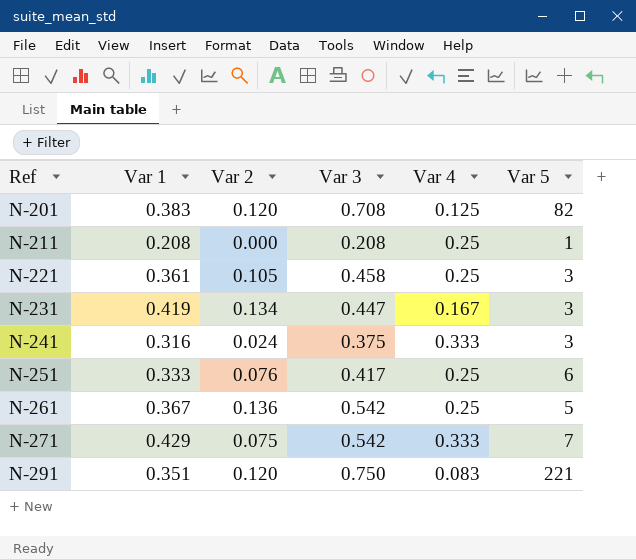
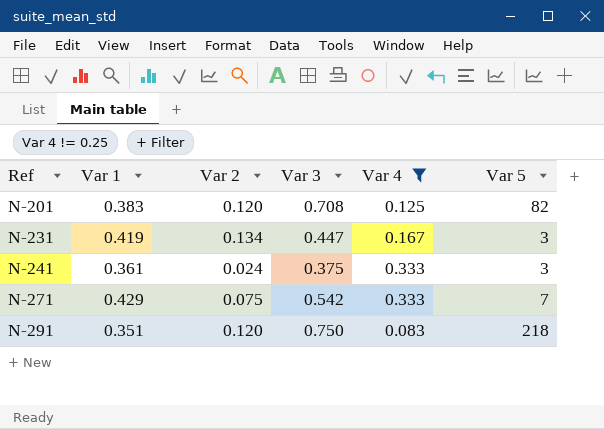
filter: none -> Var 4 != 0.25
N-241 | Var 1: 0.316 -> 0.361
N-291 | Var 5: 221 -> 218

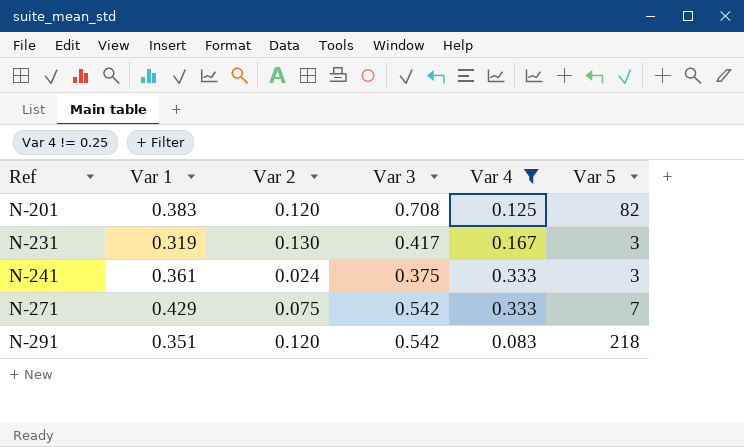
N-231 | Var 1: 0.419 -> 0.319
N-231 | Var 2: 0.134 -> 0.130
N-231 | Var 3: 0.447 -> 0.417
N-291 | Var 3: 0.750 -> 0.542

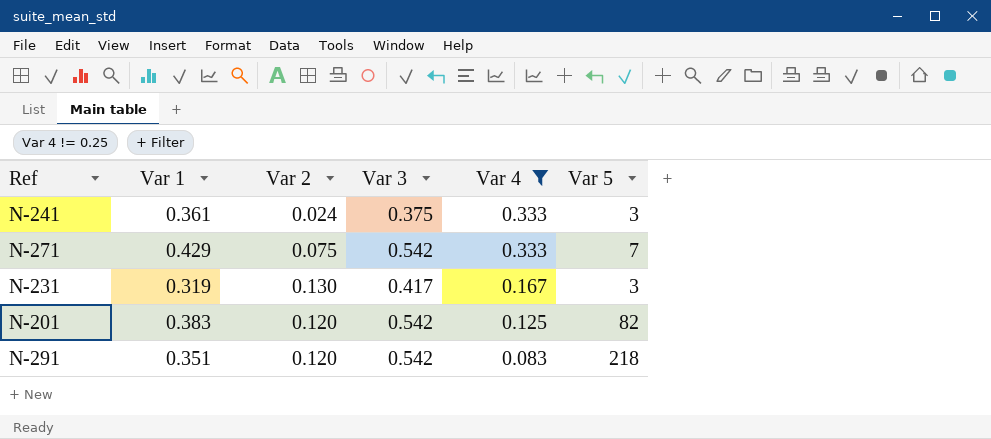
row order: Ref ascending -> Var 4 descending
N-201 | Var 3: 0.708 -> 0.542

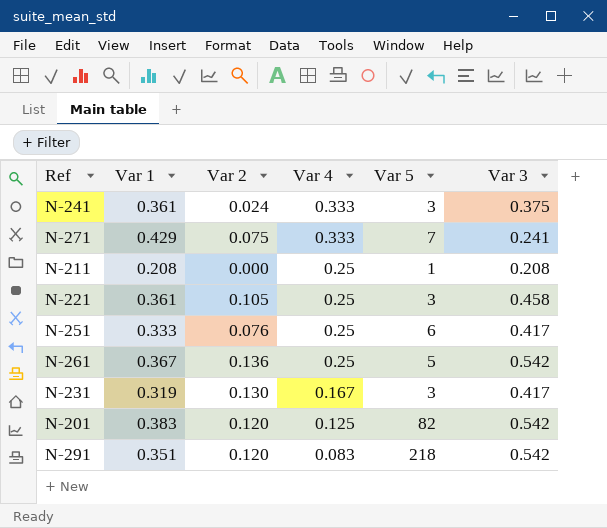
filter: Var 4 != 0.25 -> none
column Var 3 | position: 4 -> 6
N-271 | Var 3: 0.542 -> 0.241

